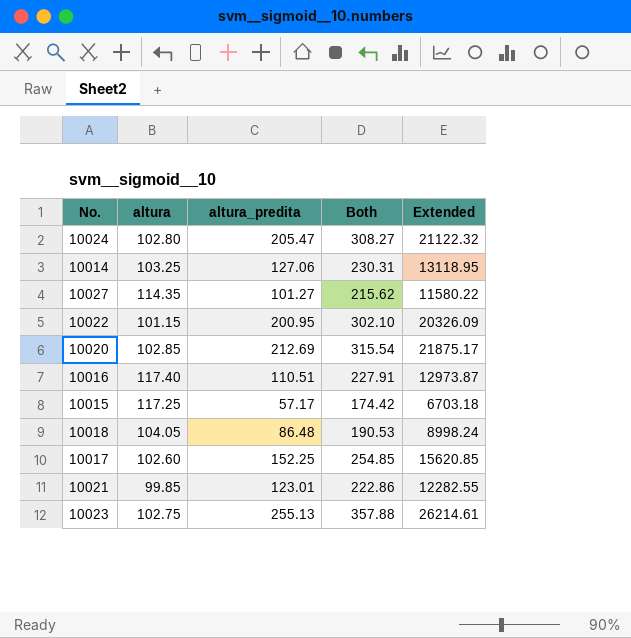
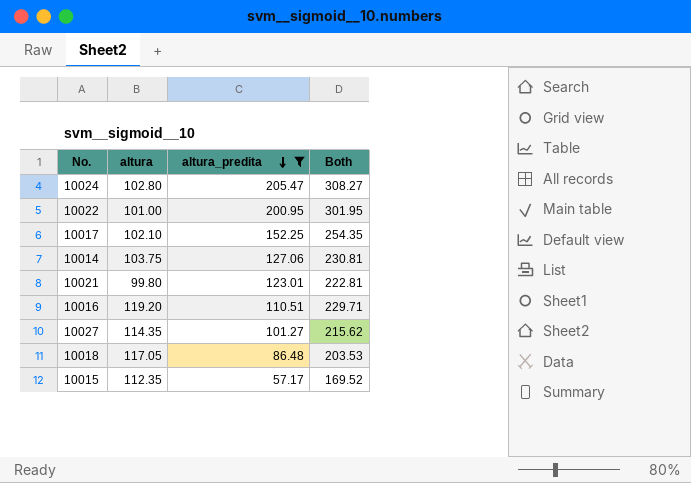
filter: none -> altura_predita <= 205.47
row order: none -> altura_predita descending
column Extended | formula: [altura] * [altura_predita] -> none
10022 | altura: 101.15 -> 101.00
10022 | Both: 302.10 -> 301.95
10017 | altura: 102.60 -> 102.10
10017 | Both: 254.85 -> 254.35
10014 | altura: 103.25 -> 103.75
10014 | Both: 230.31 -> 230.81
10021 | altura: 99.85 -> 99.80
10021 | Both: 222.86 -> 222.81
10016 | altura: 117.40 -> 119.20
10016 | Both: 227.91 -> 229.71
10018 | altura: 104.05 -> 117.05
10018 | Both: 190.53 -> 203.53
10015 | altura: 117.25 -> 112.35
10015 | Both: 174.42 -> 169.52

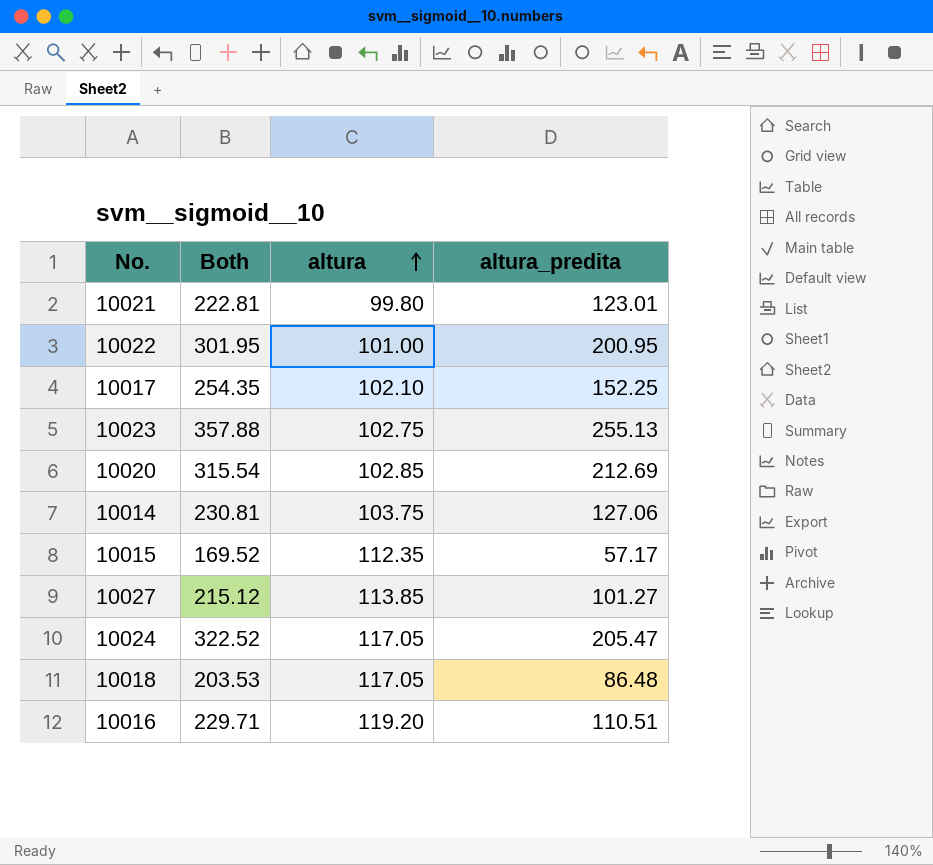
filter: altura_predita <= 205.47 -> none
row order: altura_predita descending -> altura ascending
column Both | position: 4 -> 2
10027 | Both: 215.62 -> 215.12
10027 | altura: 114.35 -> 113.85
10024 | Both: 308.27 -> 322.52
10024 | altura: 102.80 -> 117.05

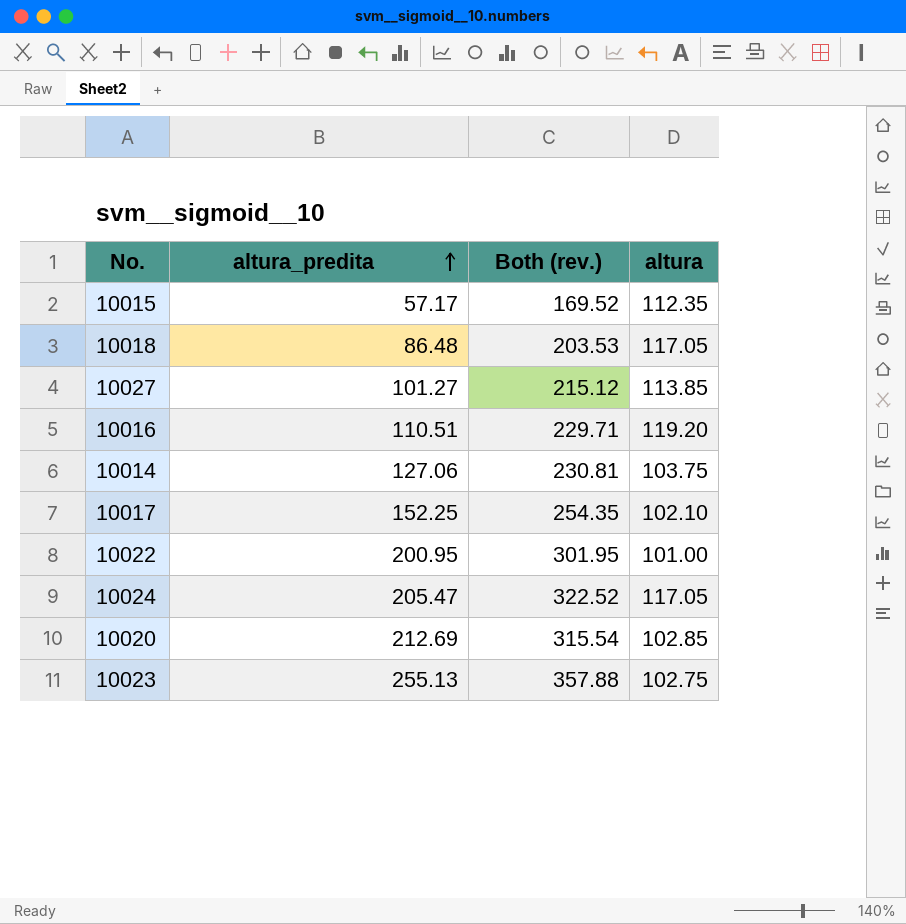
row order: altura ascending -> altura_predita ascending
column altura_predita | position: 4 -> 2
column name: Both -> Both (rev.)
row 10021: 222.81 | 99.80 | 123.01 -> none

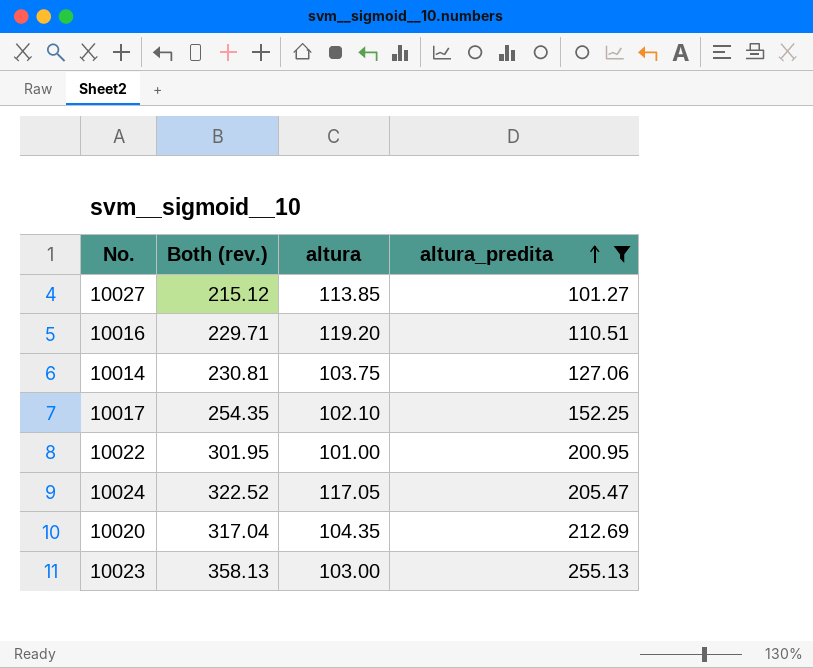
filter: none -> altura_predita >= 101.27
column altura_predita | position: 2 -> 4
10020 | Both (rev.): 315.54 -> 317.04
10020 | altura: 102.85 -> 104.35
10023 | Both (rev.): 357.88 -> 358.13
10023 | altura: 102.75 -> 103.00

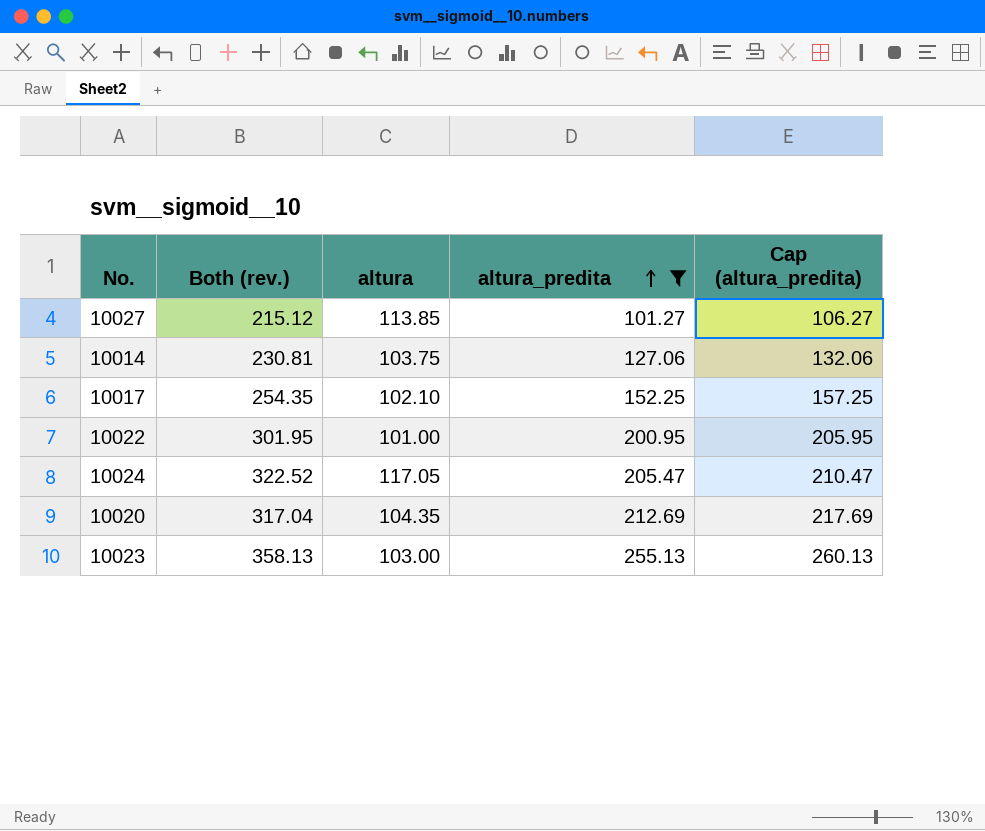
column Cap (altura_predita) | formula: none -> [altura_predita] + 5
row 10016: 229.71 | 119.20 | 110.51 -> none

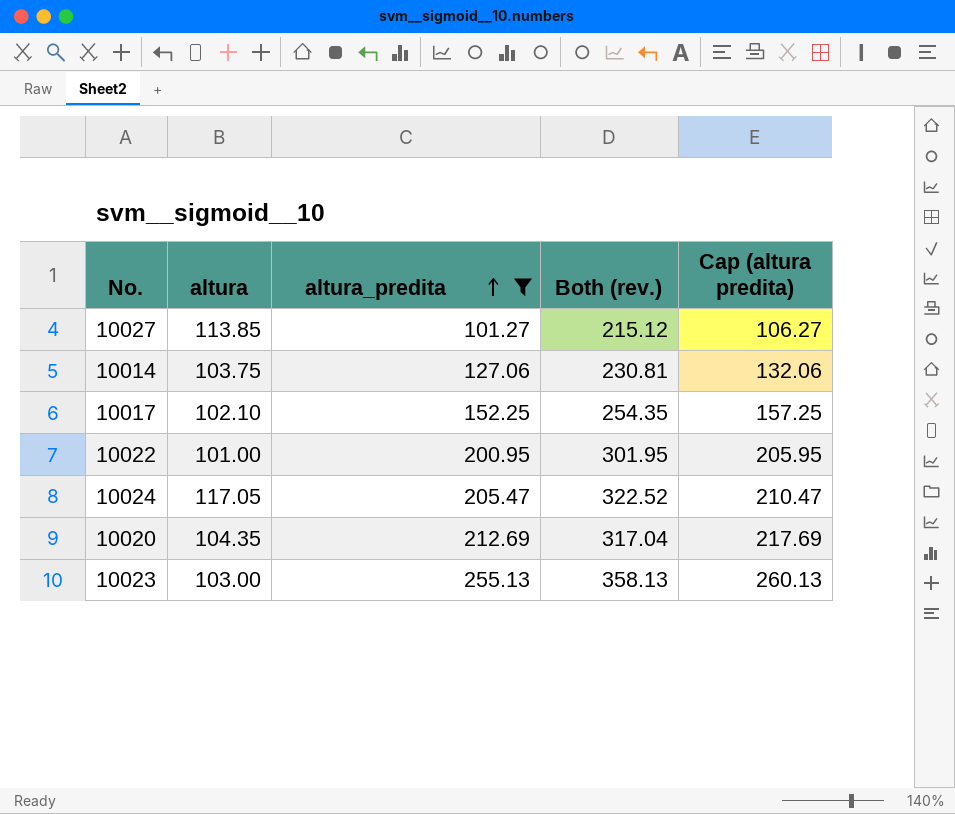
column Both (rev.) | position: 2 -> 4
column name: Cap (altura_predita) -> Cap (altura predita)

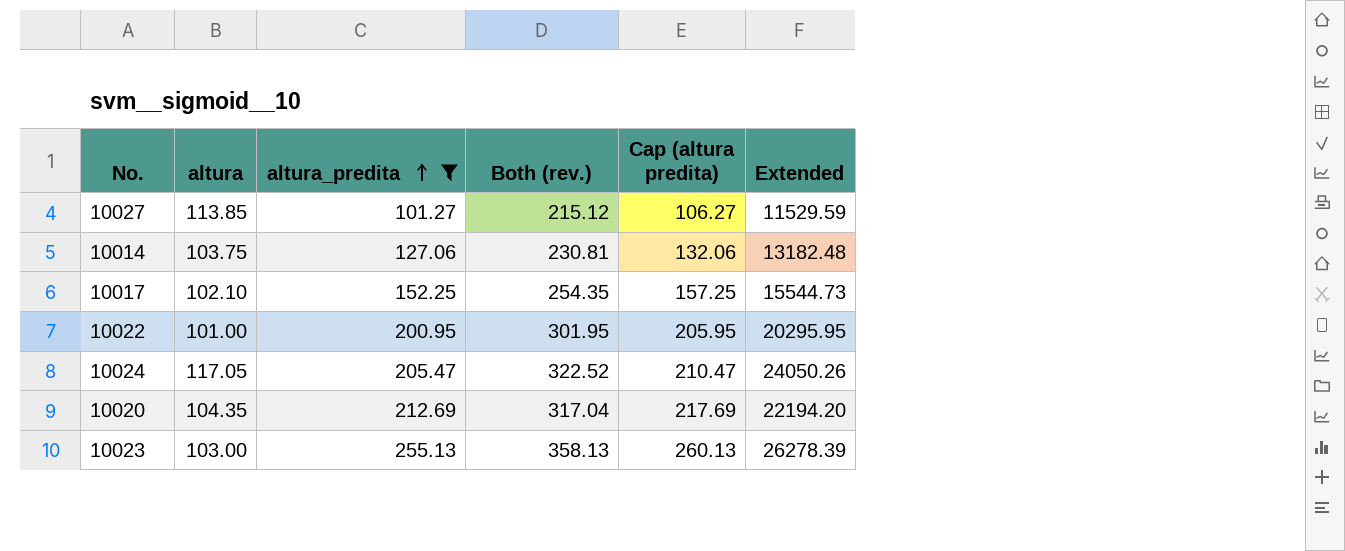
column Extended | formula: none -> [altura] * [altura_predita]

